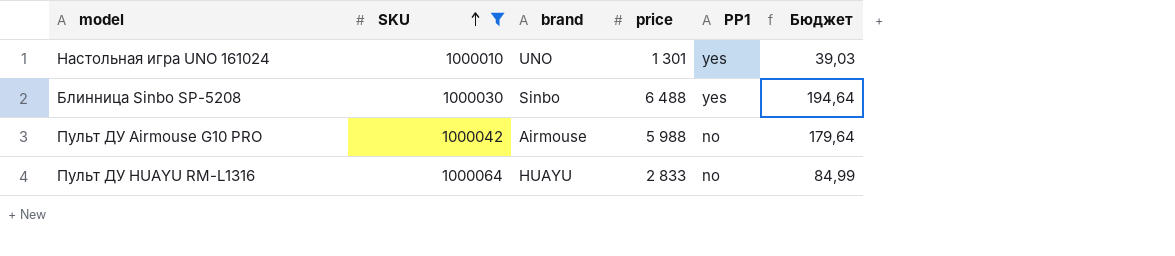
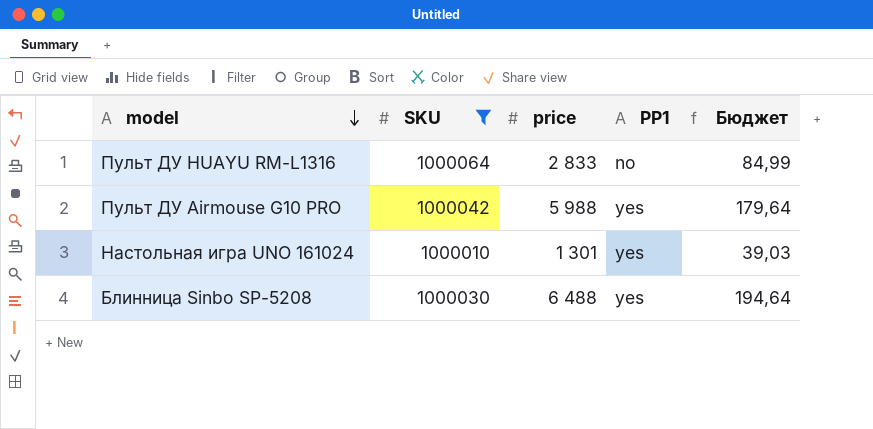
row order: SKU ascending -> model descending
column brand | position: 3 -> none
Пульт ДУ Airmouse G10 PRO | PP1: no -> yes

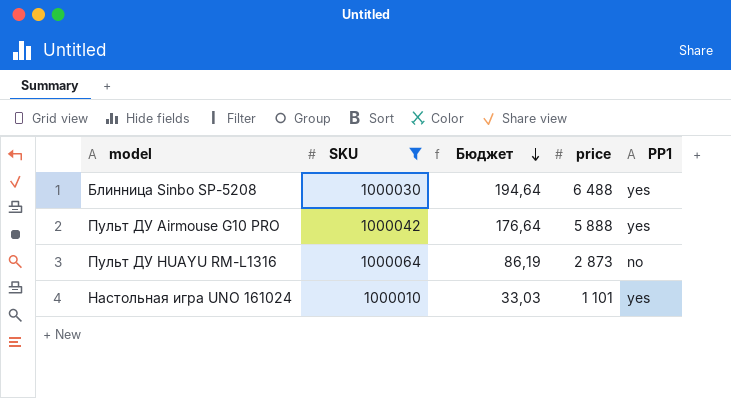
row order: model descending -> Бюджет descending
column Бюджет | position: 5 -> 3
Пульт ДУ Airmouse G10 PRO | Бюджет: 179,64 -> 176,64
Пульт ДУ Airmouse G10 PRO | price: 5 988 -> 5 888
Пульт ДУ HUAYU RM-L1316 | Бюджет: 84,99 -> 86,19
Пульт ДУ HUAYU RM-L1316 | price: 2 833 -> 2 873
Настольная игра UNO 161024 | Бюджет: 39,03 -> 33,03
Настольная игра UNO 161024 | price: 1 301 -> 1 101

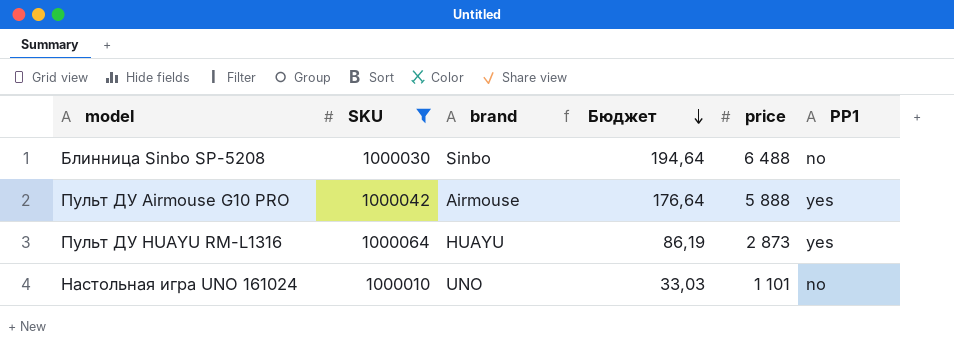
column brand | position: none -> 3
Блинница Sinbo SP-5208 | PP1: yes -> no
Пульт ДУ HUAYU RM-L1316 | PP1: no -> yes
Настольная игра UNO 161024 | PP1: yes -> no

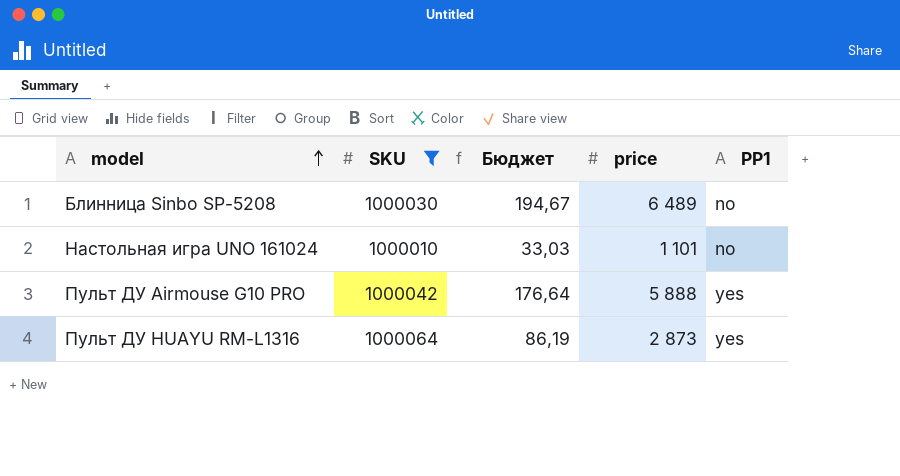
row order: Бюджет descending -> model ascending
column brand | position: 3 -> none
Блинница Sinbo SP-5208 | Бюджет: 194,64 -> 194,67
Блинница Sinbo SP-5208 | price: 6 488 -> 6 489

